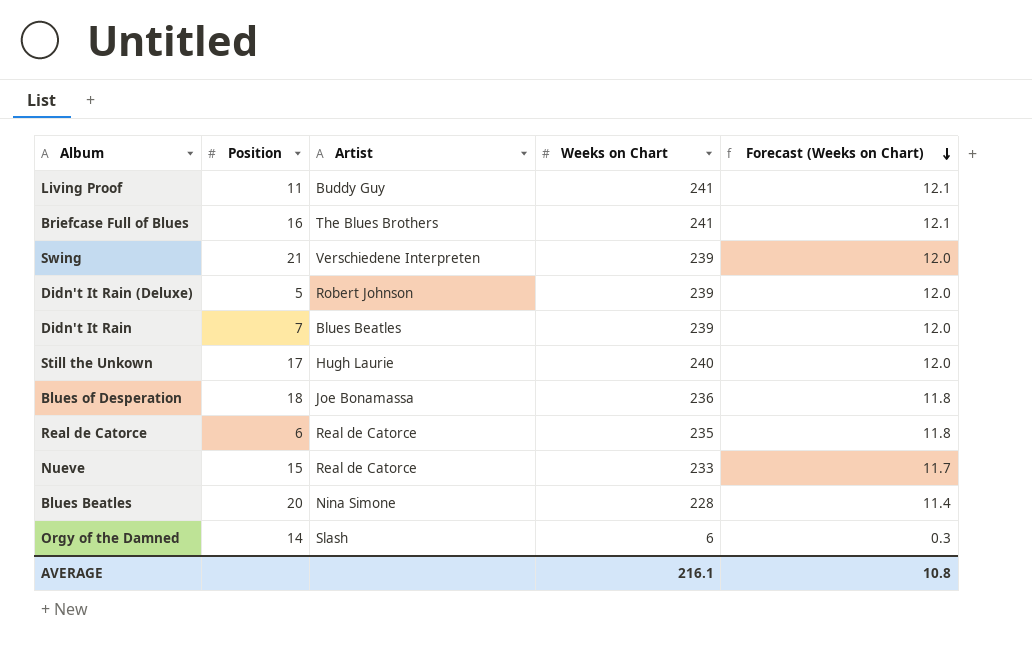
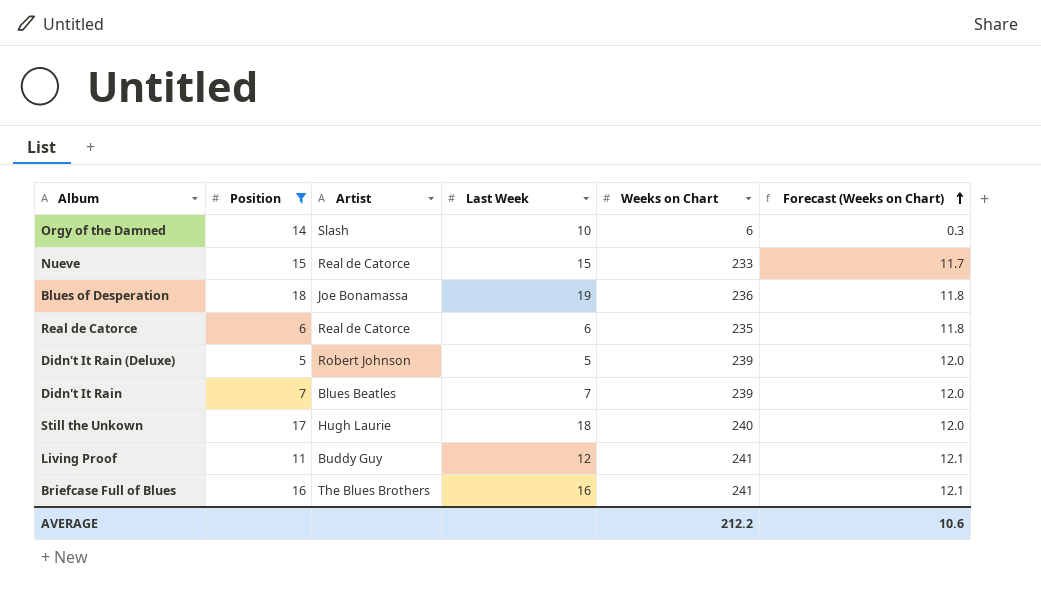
filter: none -> Position <= 18
row order: Forecast (Weeks on Chart) descending -> Forecast (Weeks on Chart) ascending
column Last Week | position: none -> 4
AVERAGE | Weeks on Chart: 216.1 -> 212.2
AVERAGE | Forecast (Weeks on Chart): 10.8 -> 10.6

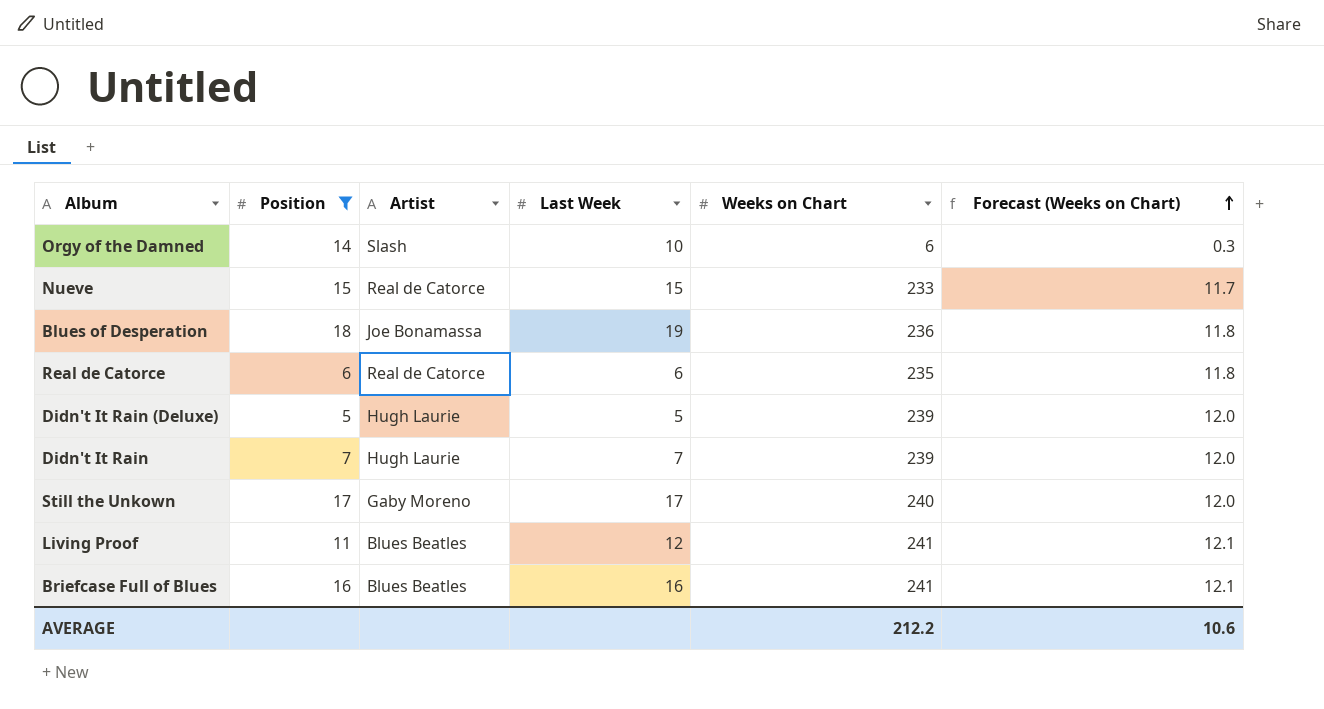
Didn't It Rain (Deluxe) | Artist: Robert Johnson -> Hugh Laurie
Didn't It Rain | Artist: Blues Beatles -> Hugh Laurie
Still the Unkown | Artist: Hugh Laurie -> Gaby Moreno
Still the Unkown | Last Week: 18 -> 17
Living Proof | Artist: Buddy Guy -> Blues Beatles
Briefcase Full of Blues | Artist: The Blues Brothers -> Blues Beatles

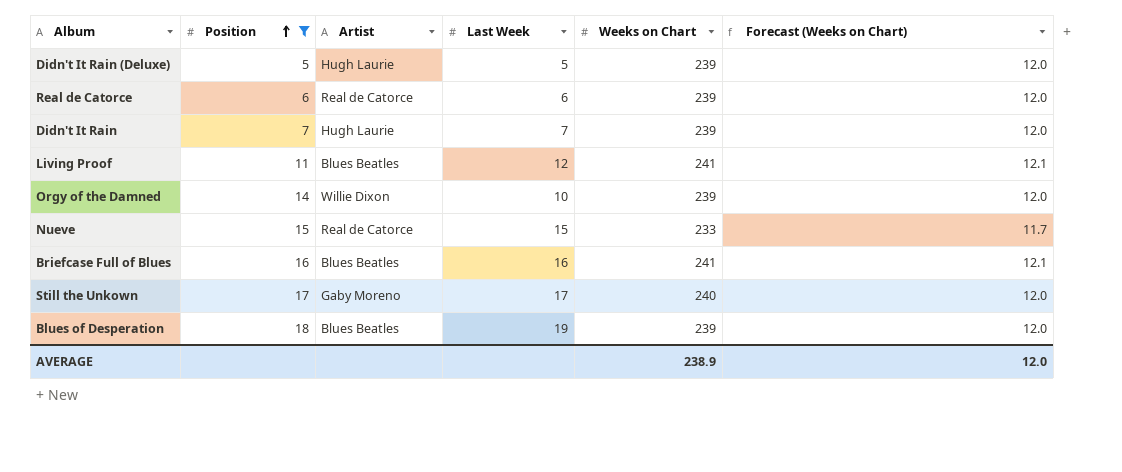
row order: Forecast (Weeks on Chart) ascending -> Position ascending
Real de Catorce | Weeks on Chart: 235 -> 239
Real de Catorce | Forecast (Weeks on Chart): 11.8 -> 12.0
Orgy of the Damned | Artist: Slash -> Willie Dixon
Orgy of the Damned | Weeks on Chart: 6 -> 239
Orgy of the Damned | Forecast (Weeks on Chart): 0.3 -> 12.0
Blues of Desperation | Artist: Joe Bonamassa -> Blues Beatles
Blues of Desperation | Weeks on Chart: 236 -> 239
Blues of Desperation | Forecast (Weeks on Chart): 11.8 -> 12.0
AVERAGE | Weeks on Chart: 212.2 -> 238.9
AVERAGE | Forecast (Weeks on Chart): 10.6 -> 12.0

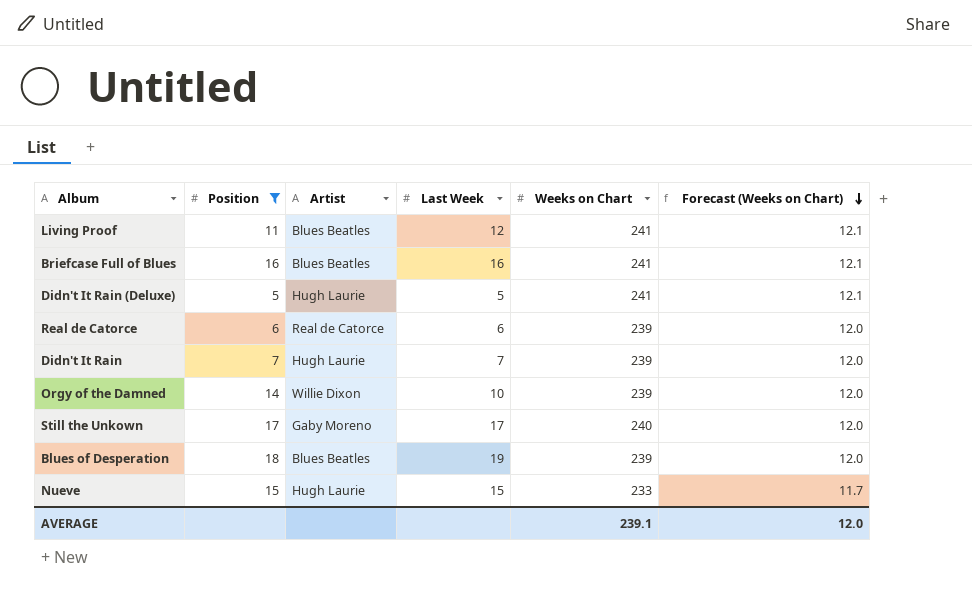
row order: Position ascending -> Forecast (Weeks on Chart) descending
Didn't It Rain (Deluxe) | Weeks on Chart: 239 -> 241
Didn't It Rain (Deluxe) | Forecast (Weeks on Chart): 12.0 -> 12.1
Nueve | Artist: Real de Catorce -> Hugh Laurie
AVERAGE | Weeks on Chart: 238.9 -> 239.1

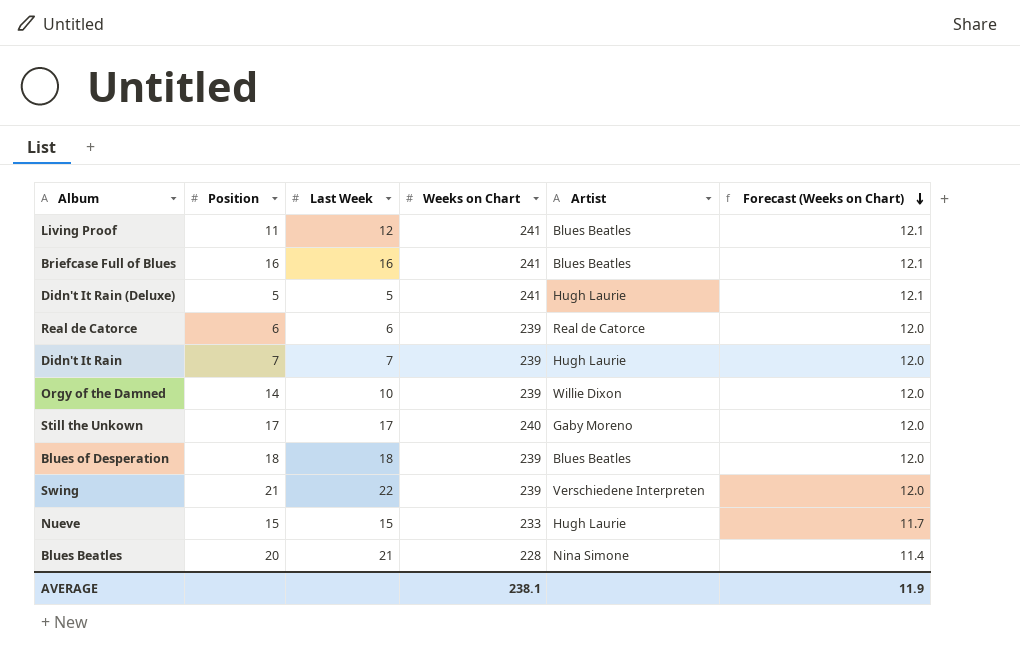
filter: Position <= 18 -> none
column Artist | position: 3 -> 5
Blues of Desperation | Last Week: 19 -> 18
AVERAGE | Weeks on Chart: 239.1 -> 238.1
AVERAGE | Forecast (Weeks on Chart): 12.0 -> 11.9

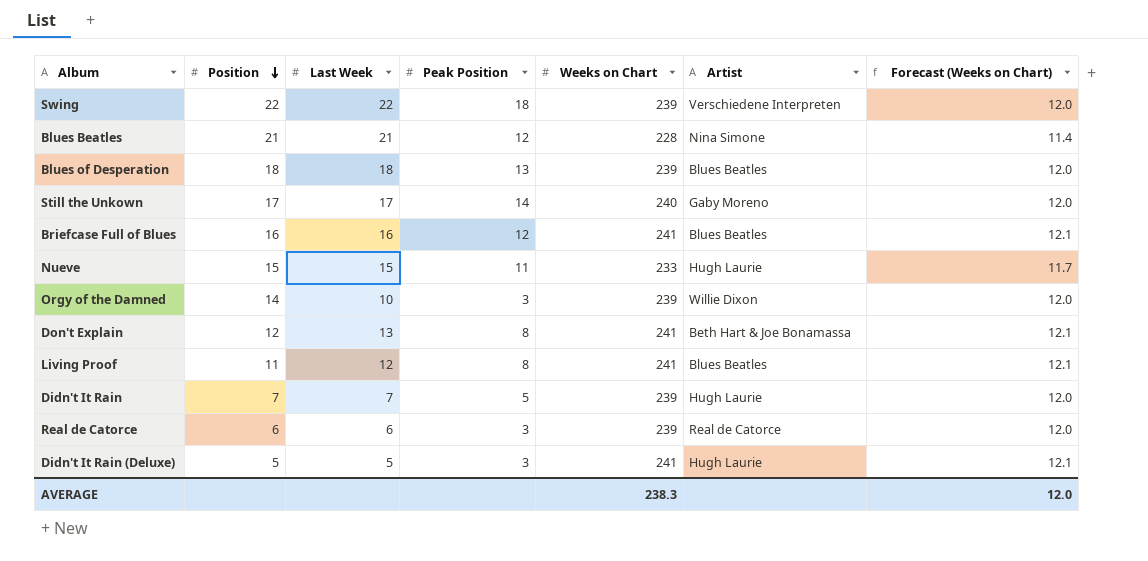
row order: Forecast (Weeks on Chart) descending -> Position descending
column Peak Position | position: none -> 4
Swing | Position: 21 -> 22
Blues Beatles | Position: 20 -> 21
row Don't Explain: none -> 12 | 13 | 8 | 241 | Beth Hart & Joe Bonamassa | 12.1
AVERAGE | Weeks on Chart: 238.1 -> 238.3
AVERAGE | Forecast (Weeks on Chart): 11.9 -> 12.0

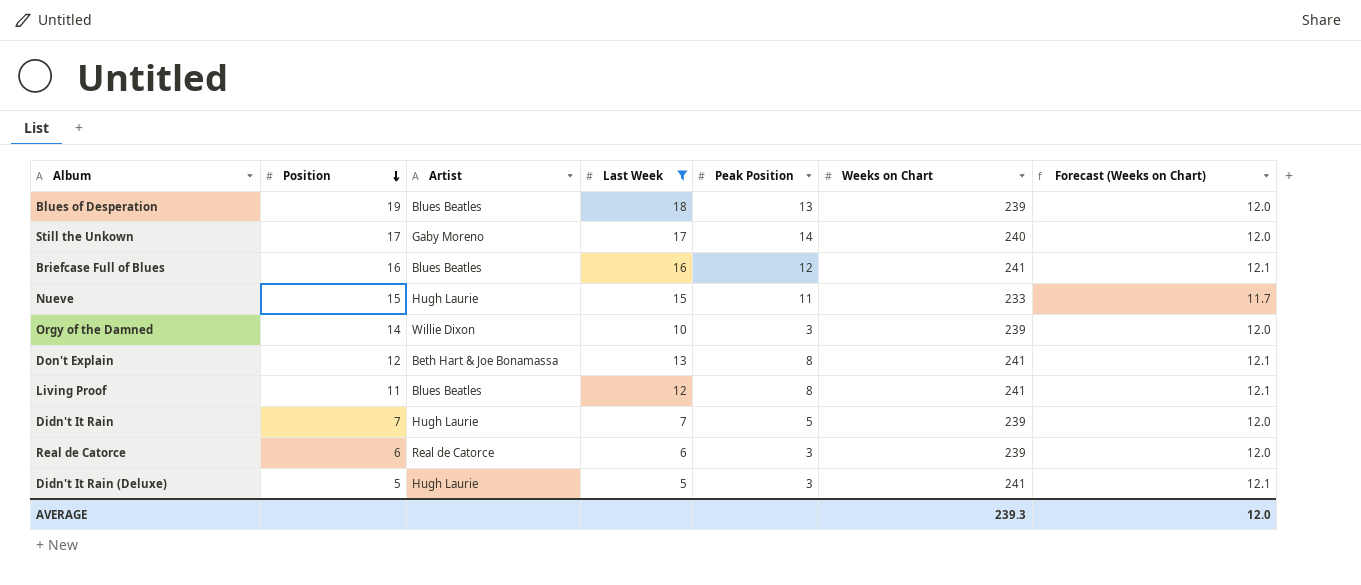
filter: none -> Last Week <= 18
column Artist | position: 6 -> 3
Blues of Desperation | Position: 18 -> 19
AVERAGE | Weeks on Chart: 238.3 -> 239.3

